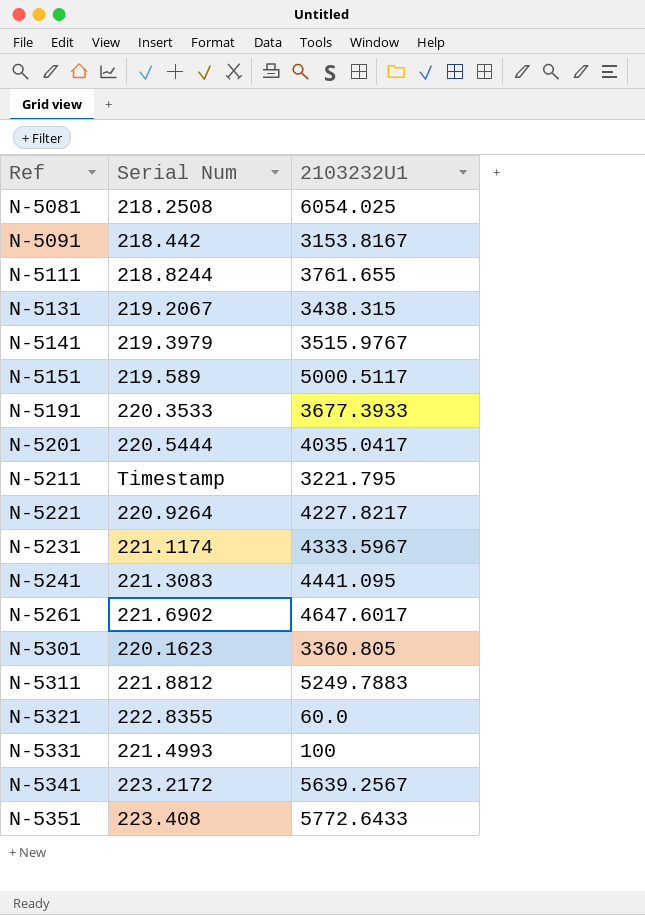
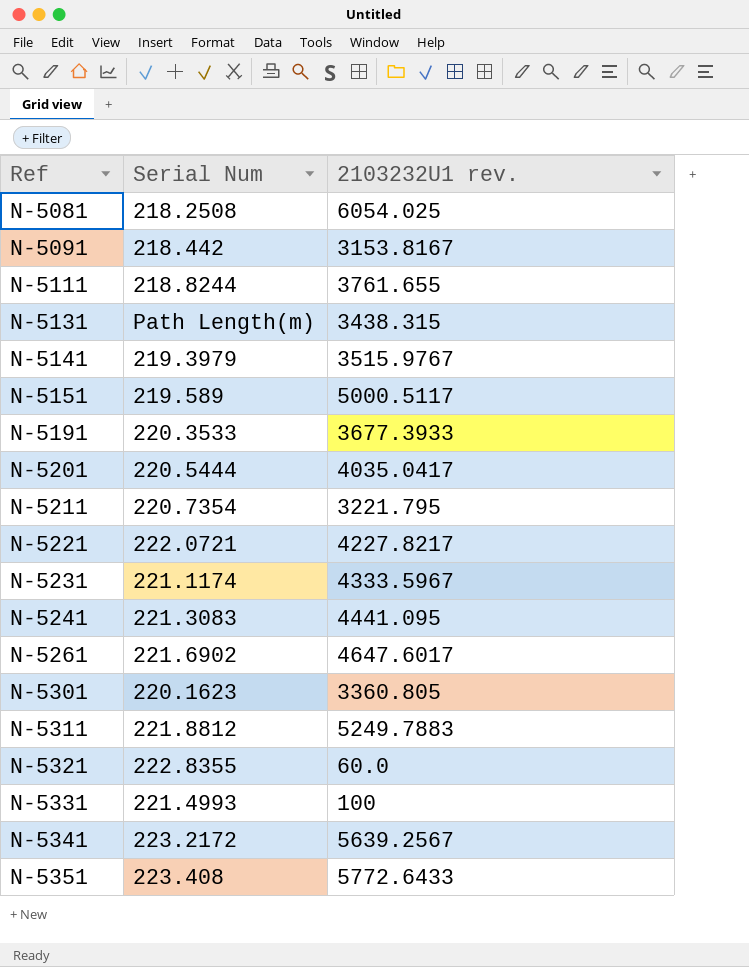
column name: 2103232U1 -> 2103232U1 rev.
N-5131 | Serial Num: 219.2067 -> Path Length(m)
N-5211 | Serial Num: Timestamp -> 220.7354
N-5221 | Serial Num: 220.9264 -> 222.0721

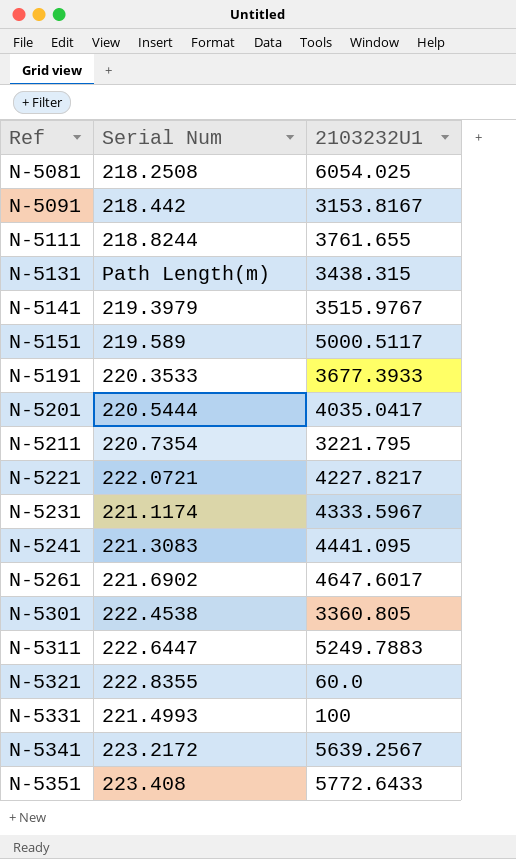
column name: 2103232U1 rev. -> 2103232U1
N-5301 | Serial Num: 220.1623 -> 222.4538
N-5311 | Serial Num: 221.8812 -> 222.6447

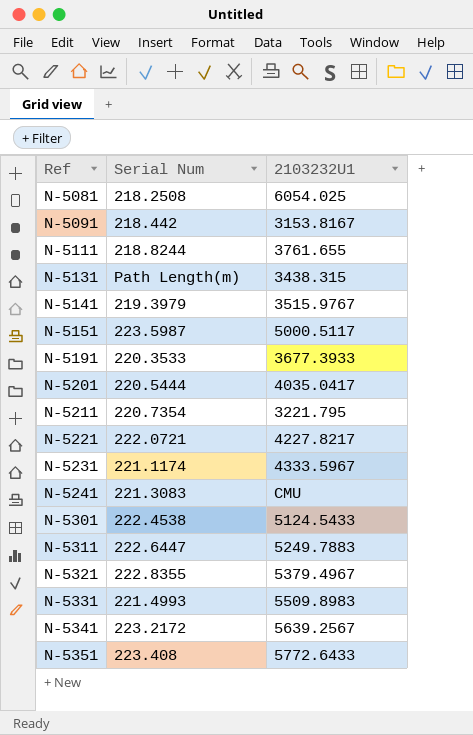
row N-5261: 221.6902 | 4647.6017 -> none
N-5151 | Serial Num: 219.589 -> 223.5987
N-5241 | 2103232U1: 4441.095 -> CMU
N-5301 | 2103232U1: 3360.805 -> 5124.5433
N-5321 | 2103232U1: 60.0 -> 5379.4967
N-5331 | 2103232U1: 100 -> 5509.8983

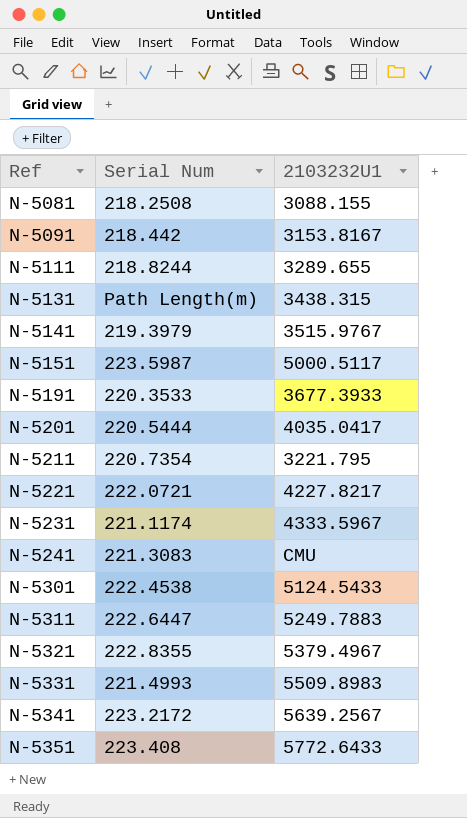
N-5081 | 2103232U1: 6054.025 -> 3088.155
N-5111 | 2103232U1: 3761.655 -> 3289.655

